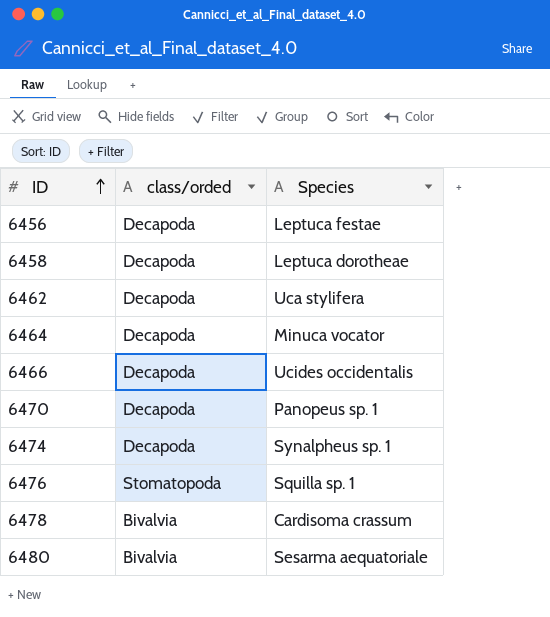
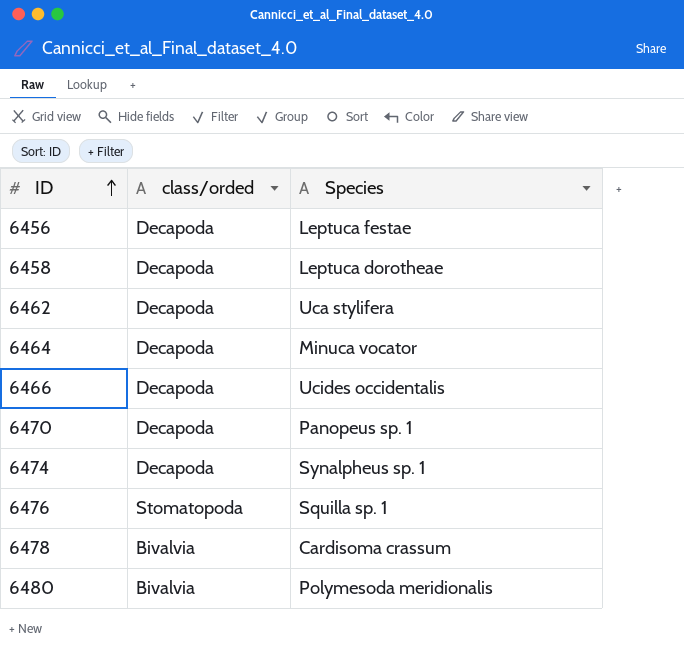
6480 | Species: Sesarma aequatoriale -> Polymesoda meridionalis

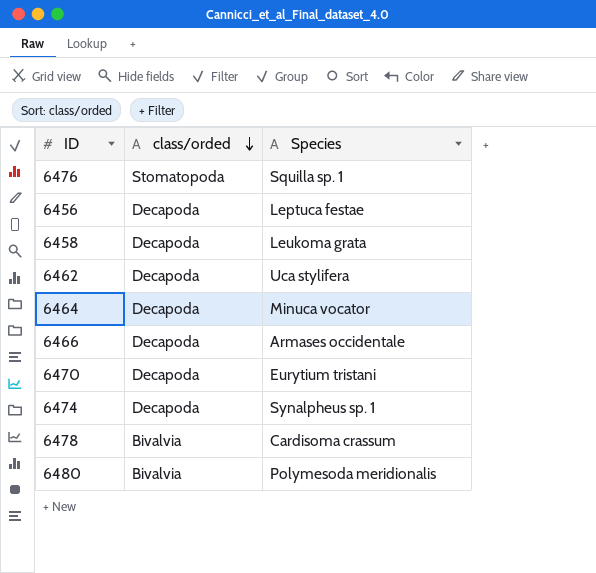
row order: ID ascending -> class/orded descending
6458 | Species: Leptuca dorotheae -> Leukoma grata
6466 | Species: Ucides occidentalis -> Armases occidentale
6470 | Species: Panopeus sp. 1 -> Eurytium tristani

